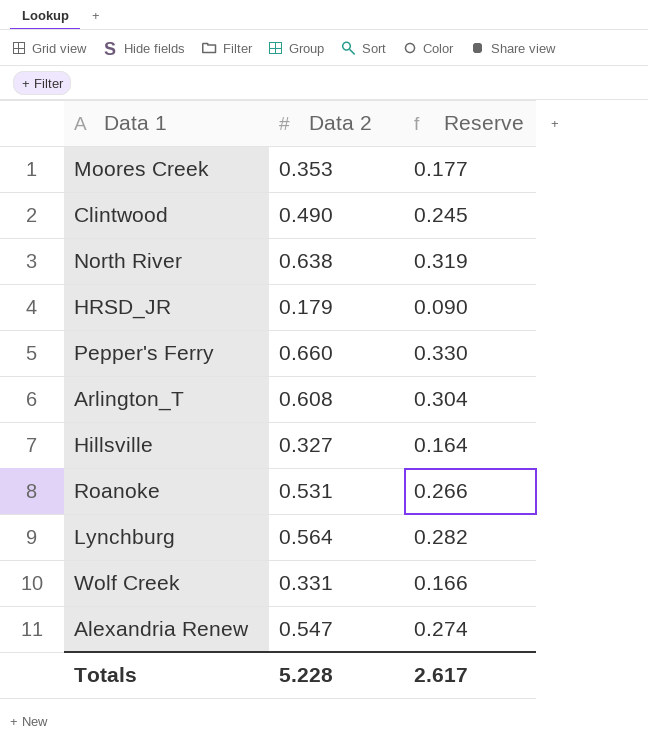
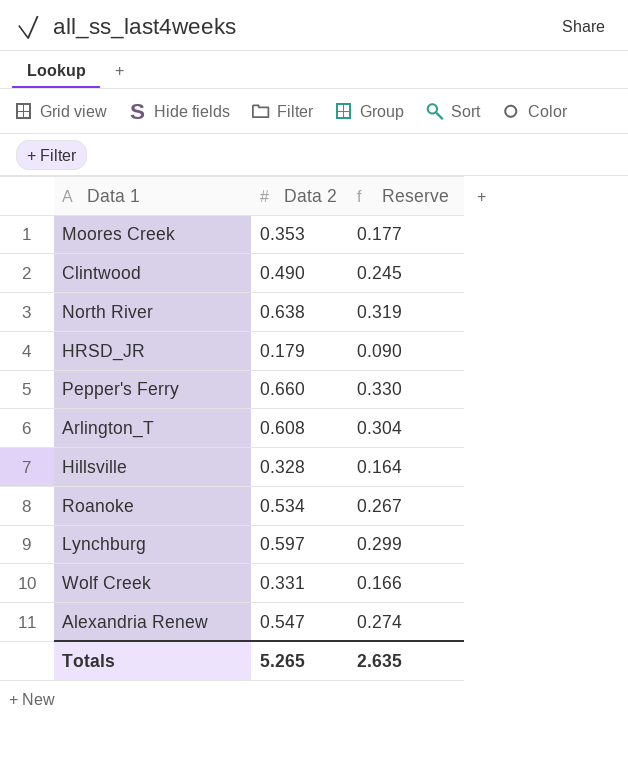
Hillsville | Data 2: 0.327 -> 0.328
Roanoke | Data 2: 0.531 -> 0.534
Roanoke | Reserve: 0.266 -> 0.267
Lynchburg | Data 2: 0.564 -> 0.597
Lynchburg | Reserve: 0.282 -> 0.299
Totals | Data 2: 5.228 -> 5.265
Totals | Reserve: 2.617 -> 2.635

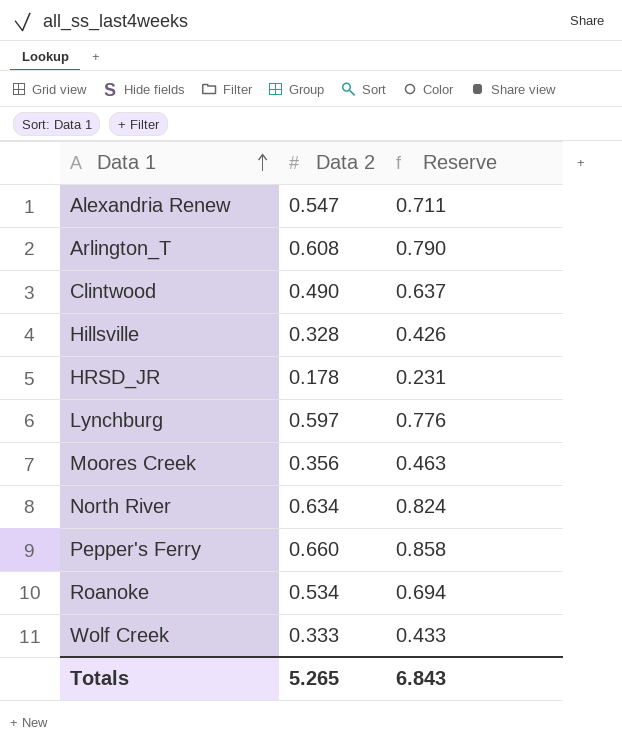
row order: none -> Data 1 ascending
column Reserve | formula: [Data 2] * 0.5 -> [Data 2] * 1.3
HRSD_JR | Data 2: 0.179 -> 0.178
Moores Creek | Data 2: 0.353 -> 0.356
North River | Data 2: 0.638 -> 0.634
Wolf Creek | Data 2: 0.331 -> 0.333
Totals | Reserve: 2.635 -> 6.843

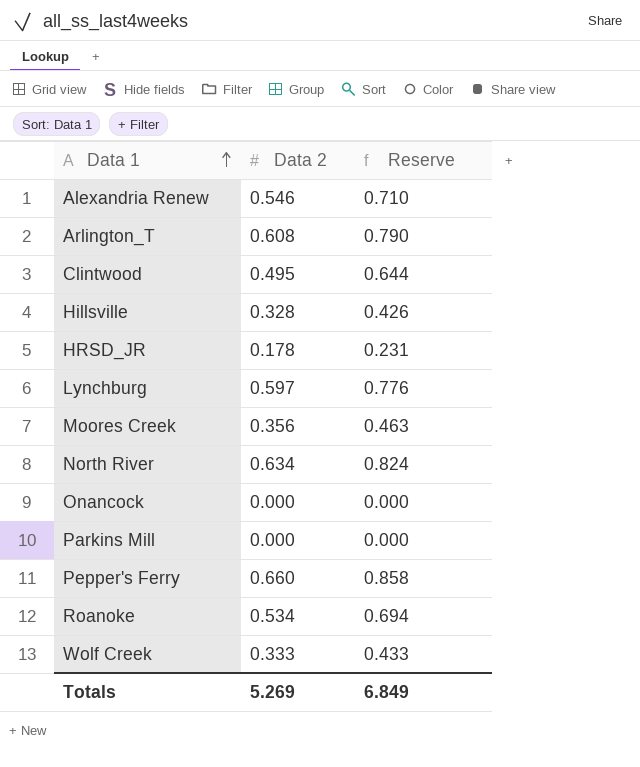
Alexandria Renew | Data 2: 0.547 -> 0.546
Alexandria Renew | Reserve: 0.711 -> 0.710
Clintwood | Data 2: 0.490 -> 0.495
Clintwood | Reserve: 0.637 -> 0.644
row Onancock: none -> 0.000 | 0.000
row Parkins Mill: none -> 0.000 | 0.000
Totals | Data 2: 5.265 -> 5.269
Totals | Reserve: 6.843 -> 6.849

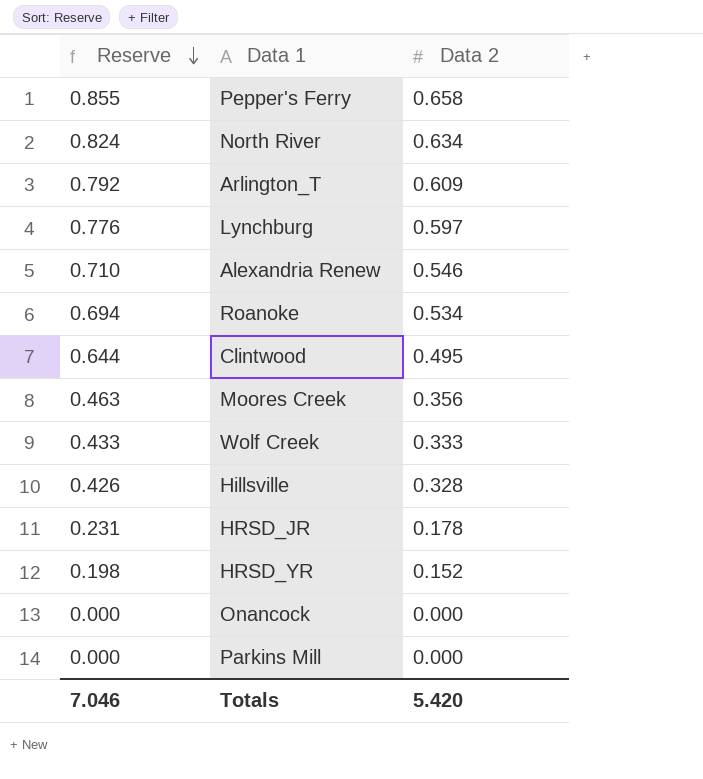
row order: Data 1 ascending -> Reserve descending
column Reserve | position: 3 -> 1
Pepper's Ferry | Reserve: 0.858 -> 0.855
Pepper's Ferry | Data 2: 0.660 -> 0.658
Arlington_T | Reserve: 0.790 -> 0.792
Arlington_T | Data 2: 0.608 -> 0.609
row HRSD_YR: none -> 0.198 | 0.152
Totals | Reserve: 6.849 -> 7.046
Totals | Data 2: 5.269 -> 5.420

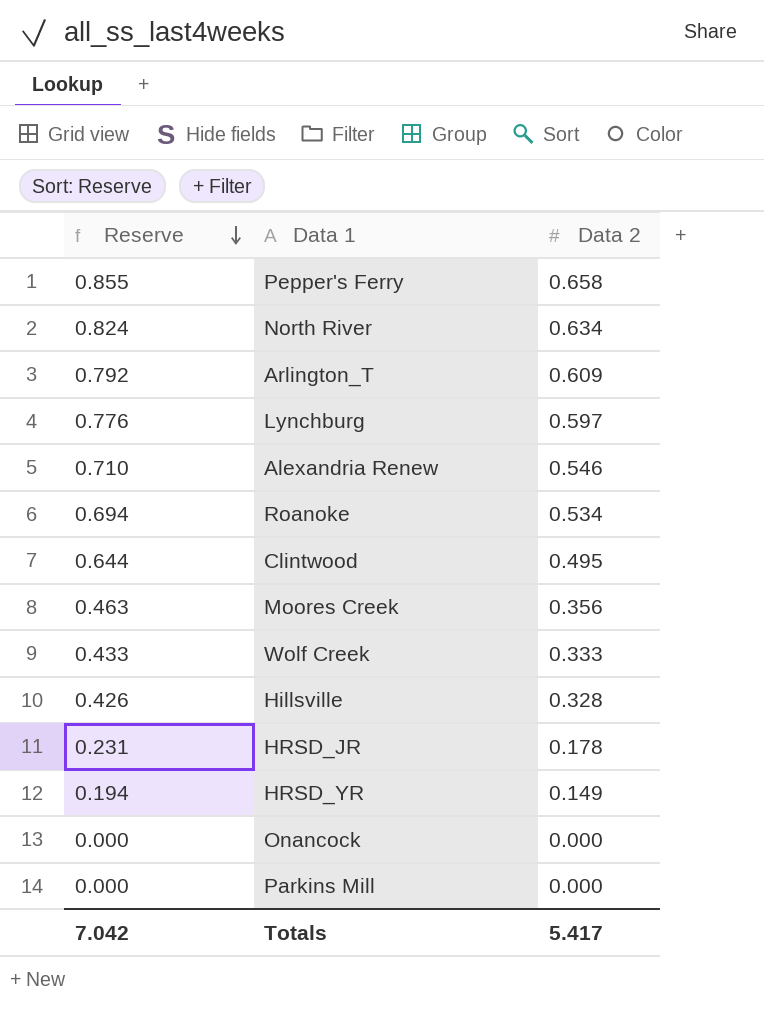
HRSD_YR | Reserve: 0.198 -> 0.194
HRSD_YR | Data 2: 0.152 -> 0.149
Totals | Reserve: 7.046 -> 7.042
Totals | Data 2: 5.420 -> 5.417

